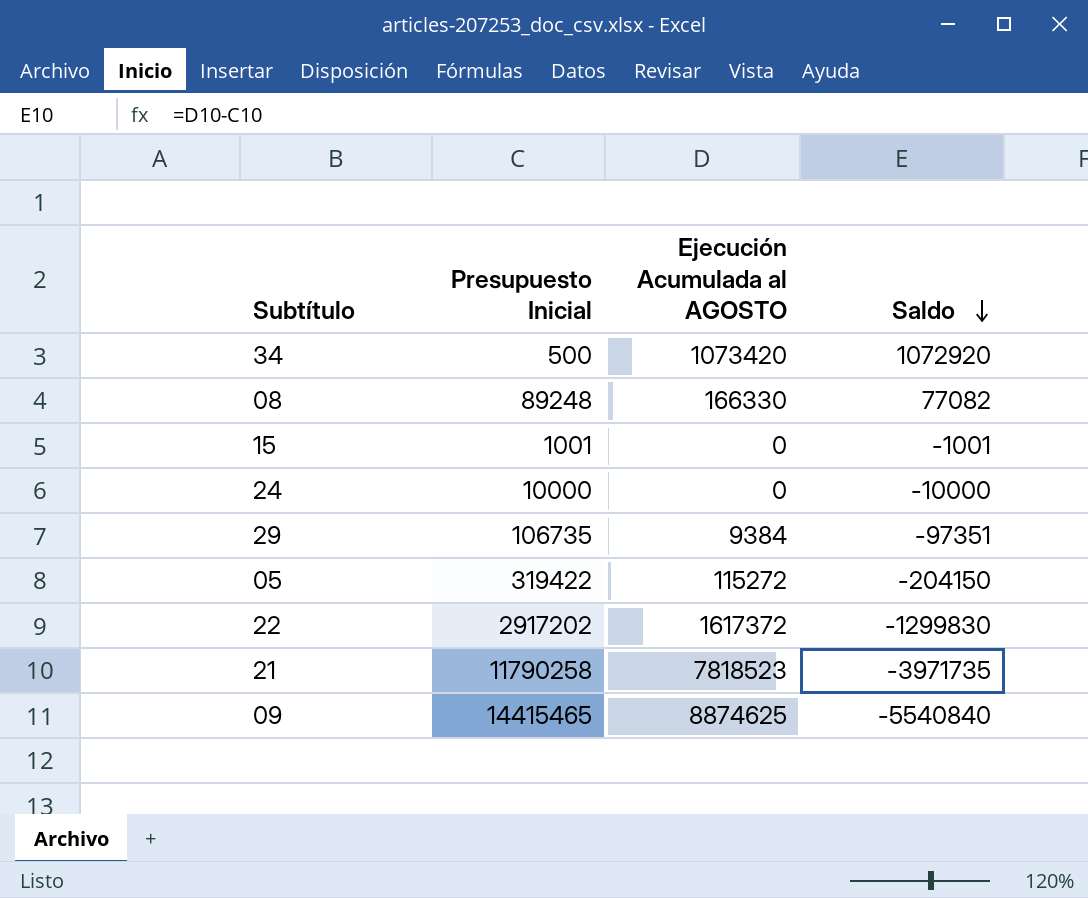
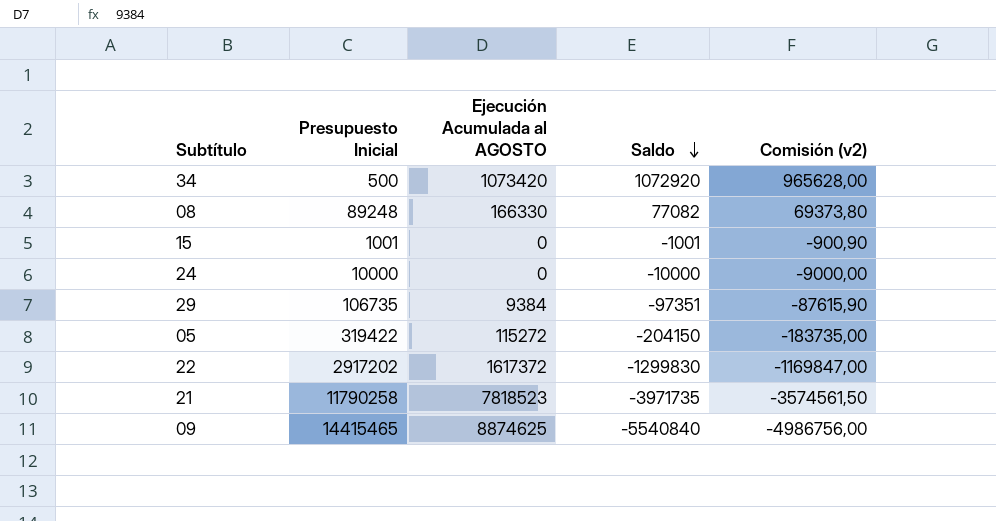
column Comisión (v2) | formula: none -> [Saldo] * 0,9

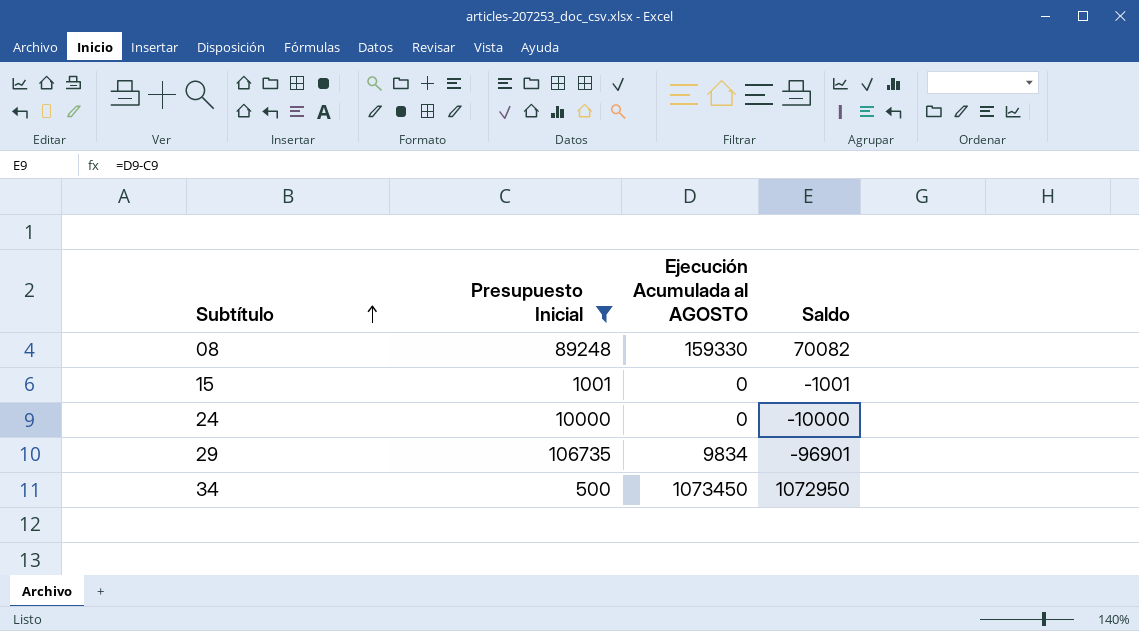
filter: none -> Presupuesto Inicial <= 106735
row order: Saldo descending -> Subtítulo ascending
column Comisión (v2) | formula: [Saldo] * 0,9 -> none
08 | Ejecución Acumulada al AGOSTO: 166330 -> 159330
08 | Saldo: 77082 -> 70082
29 | Ejecución Acumulada al AGOSTO: 9384 -> 9834
29 | Saldo: -97351 -> -96901
34 | Ejecución Acumulada al AGOSTO: 1073420 -> 1073450
34 | Saldo: 1072920 -> 1072950

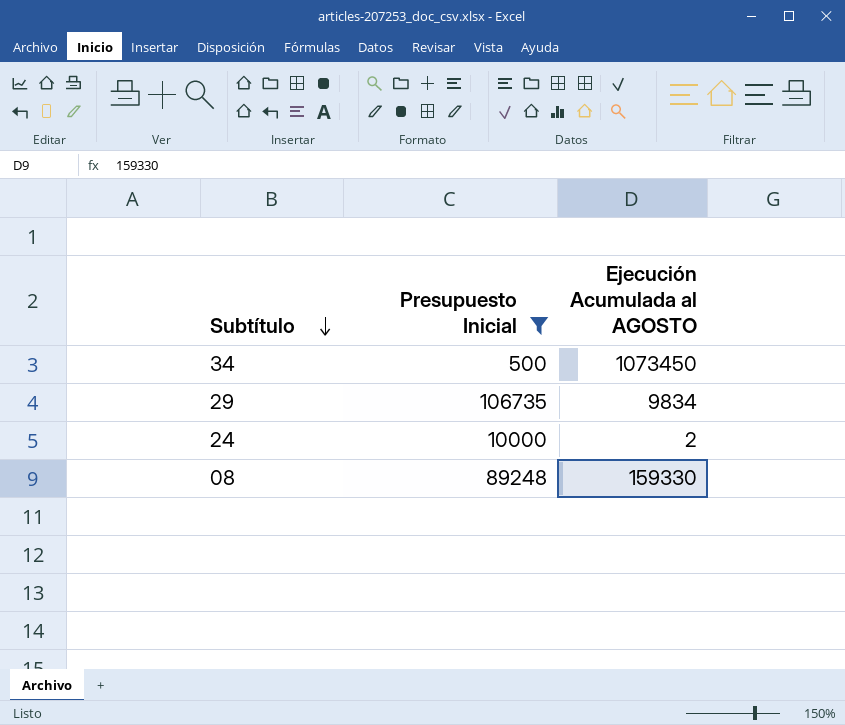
row order: Subtítulo ascending -> Subtítulo descending
column Saldo | formula: [Ejecución Acumulada al AGOSTO] - [Presupuesto Inicial] -> none
row 15: 1001 | 0 | -1001 -> none
24 | Ejecución Acumulada al AGOSTO: 0 -> 2

